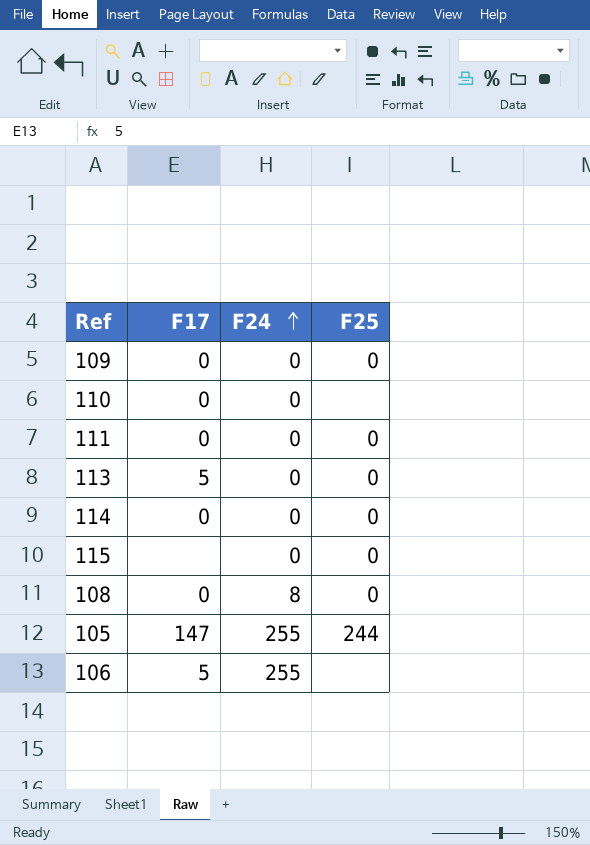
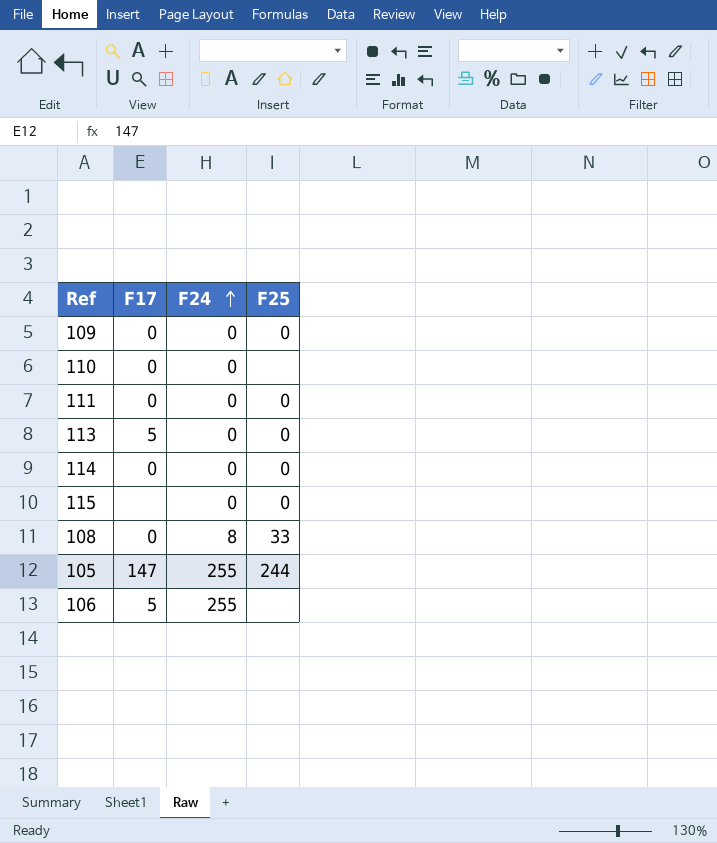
108 | F25: 0 -> 33

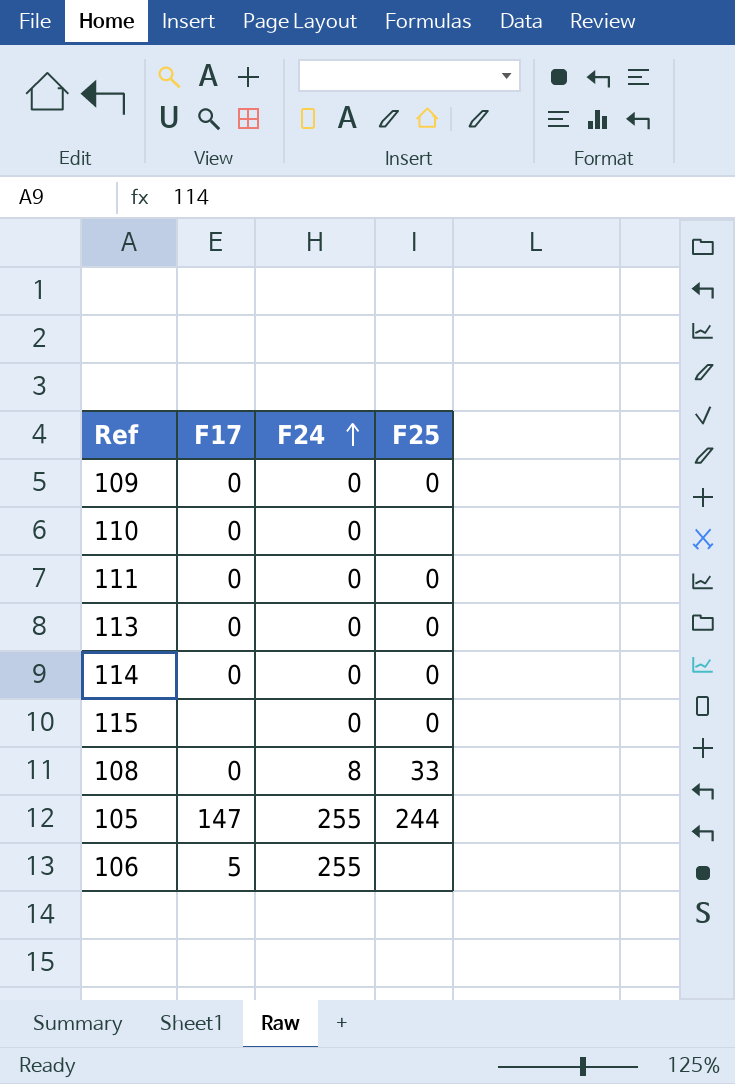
113 | F17: 5 -> 0

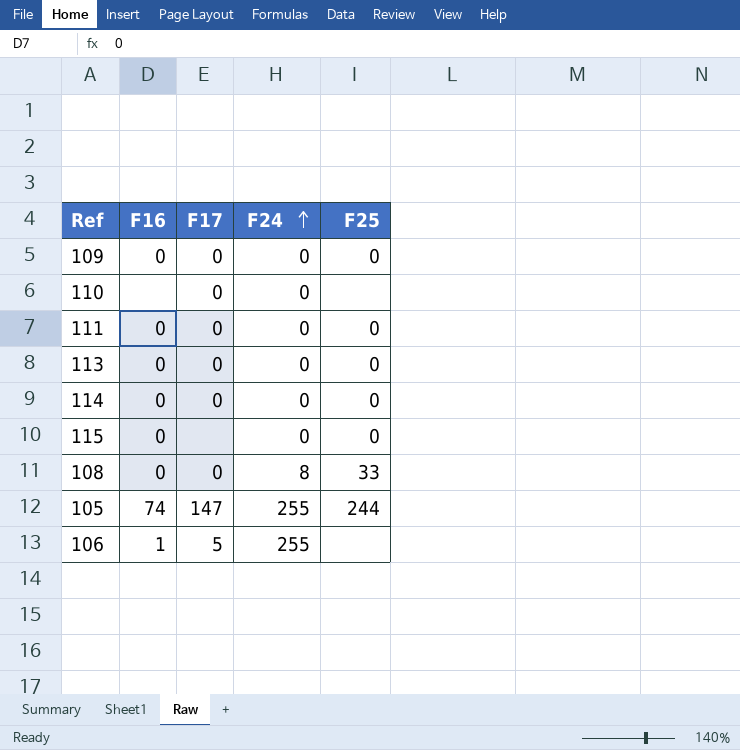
column F16 | position: none -> 2

